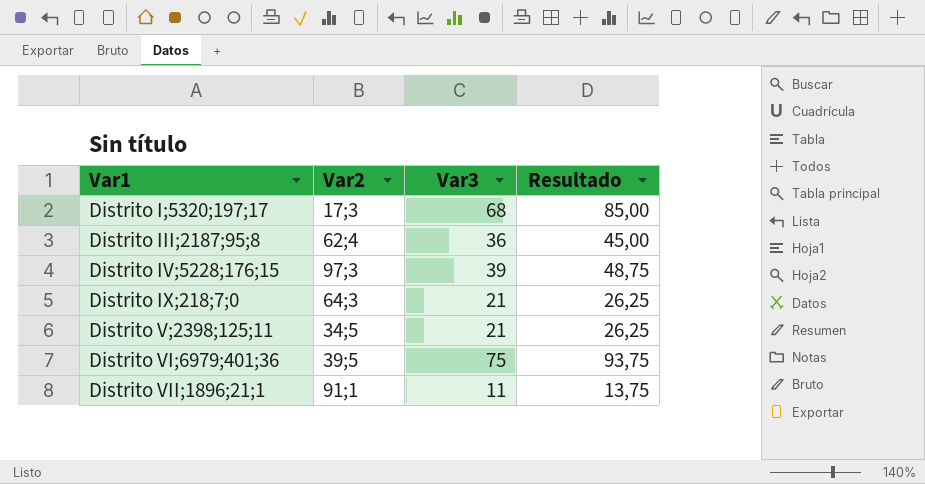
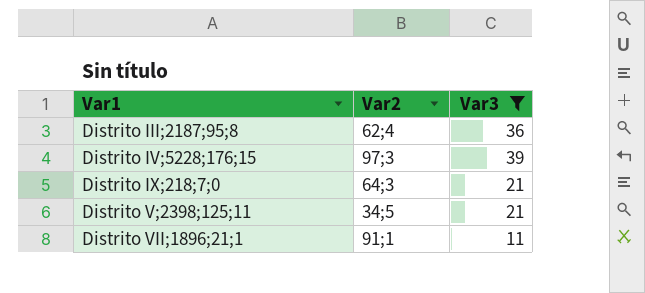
filter: none -> Var3 <= 39
column Resultado | formula: [Var3] * 1,25 -> none

